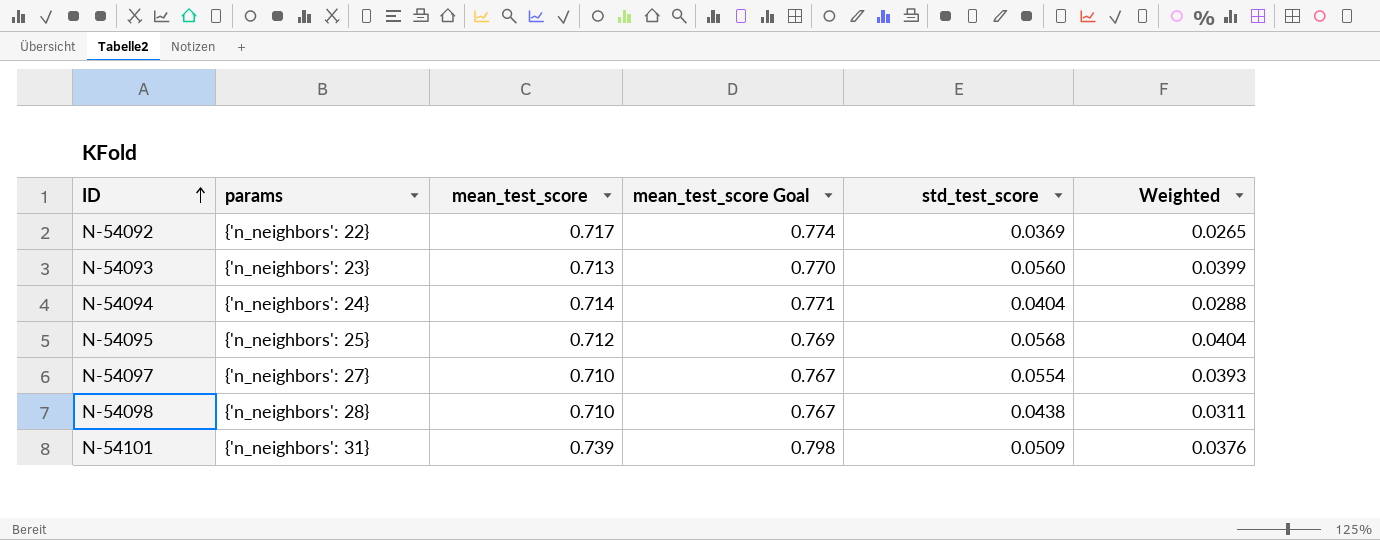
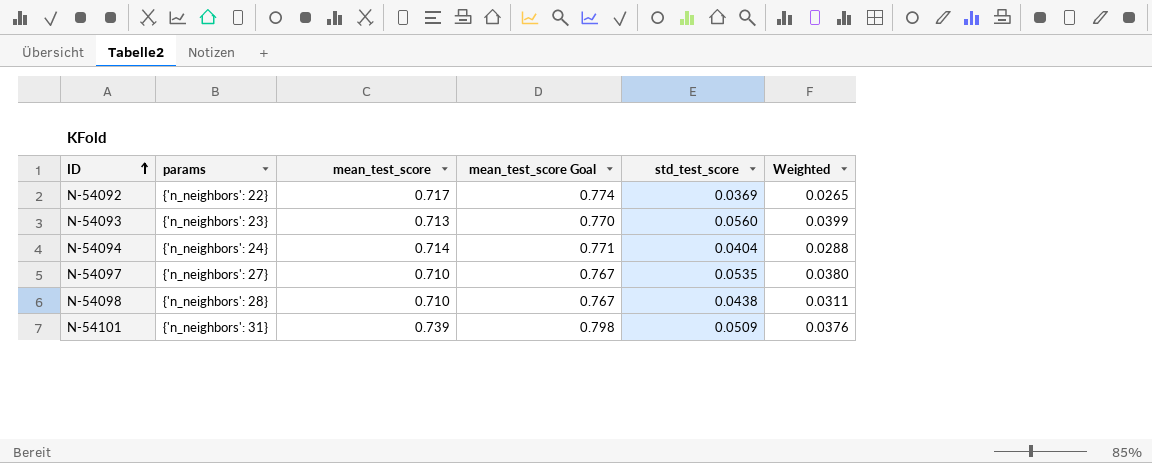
row N-54095: {'n_neighbors': 25} | 0.712 | 0.769 | 0.0568 | 0.0404 -> none
N-54097 | std_test_score: 0.0554 -> 0.0535
N-54097 | Weighted: 0.0393 -> 0.0380

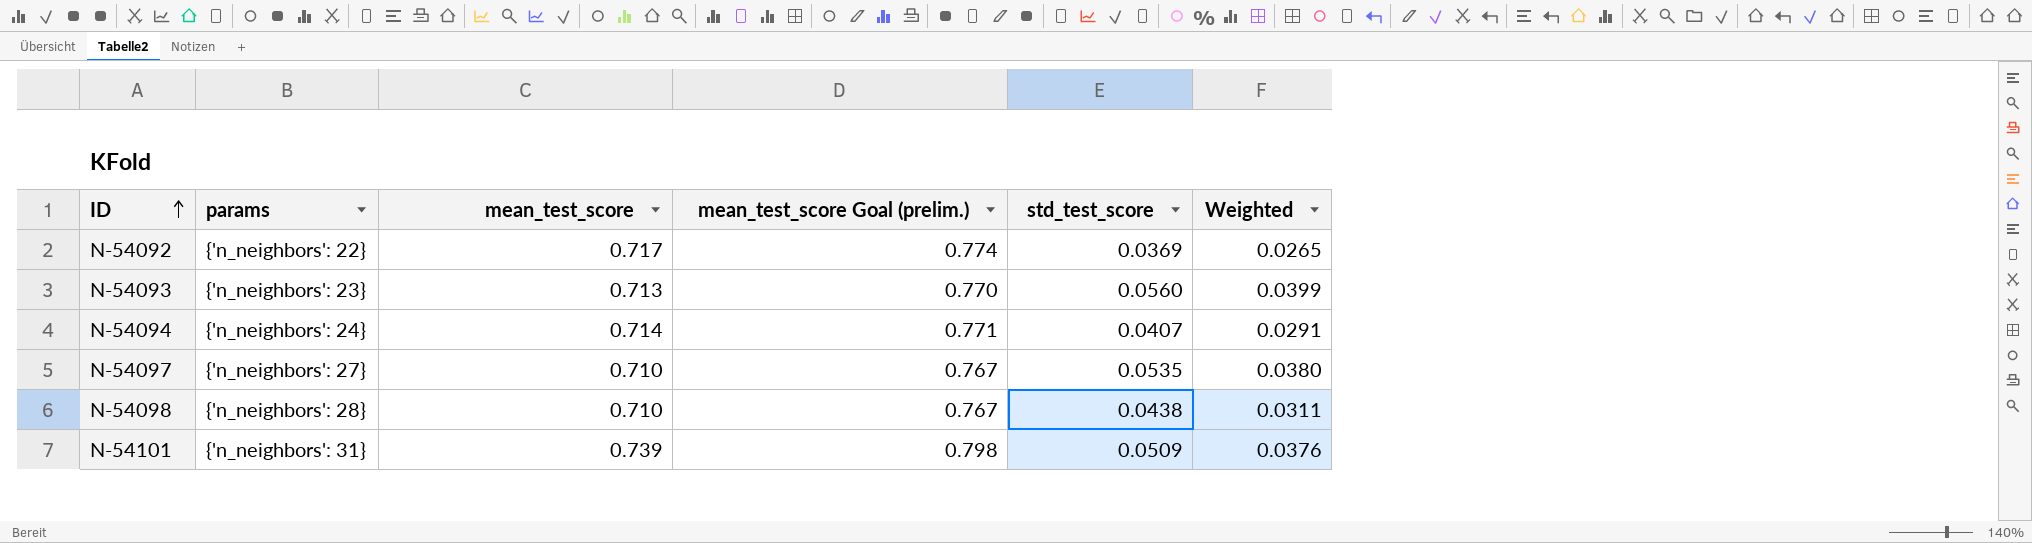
column name: mean_test_score Goal -> mean_test_score Goal (prelim.)
N-54094 | std_test_score: 0.0404 -> 0.0407
N-54094 | Weighted: 0.0288 -> 0.0291

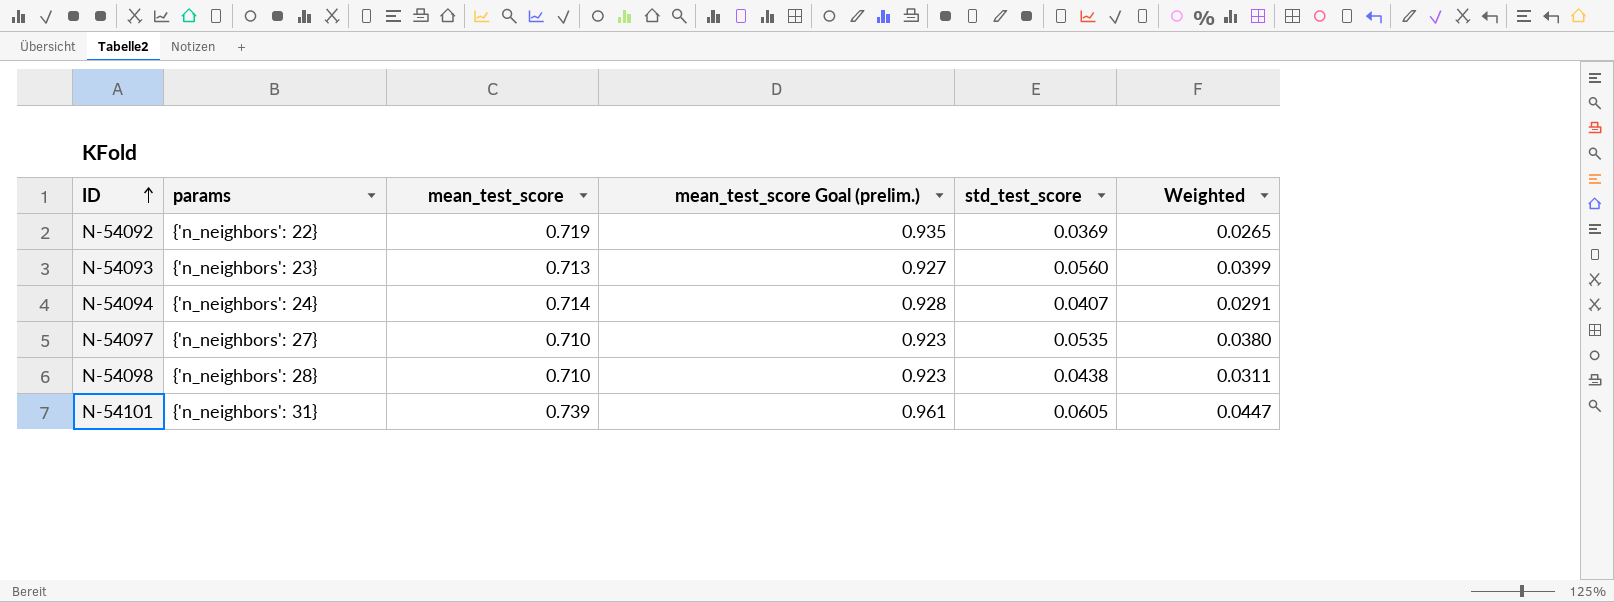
column mean_test_score Goal (prelim.) | formula: [mean_test_score] * 1.08 -> [mean_test_score] * 1.3
N-54092 | mean_test_score: 0.717 -> 0.719
N-54101 | std_test_score: 0.0509 -> 0.0605
N-54101 | Weighted: 0.0376 -> 0.0447

